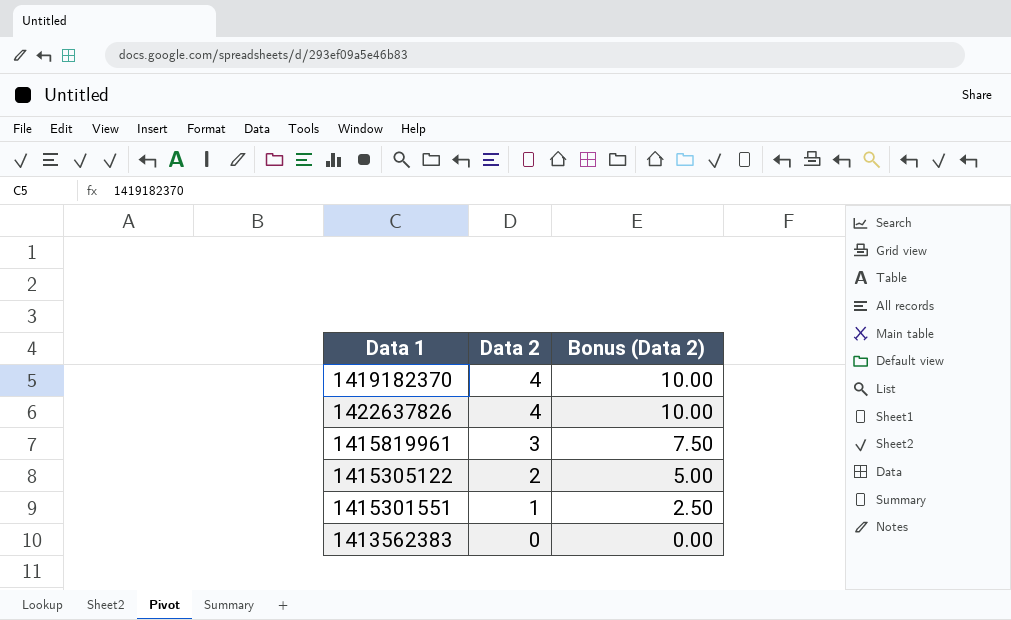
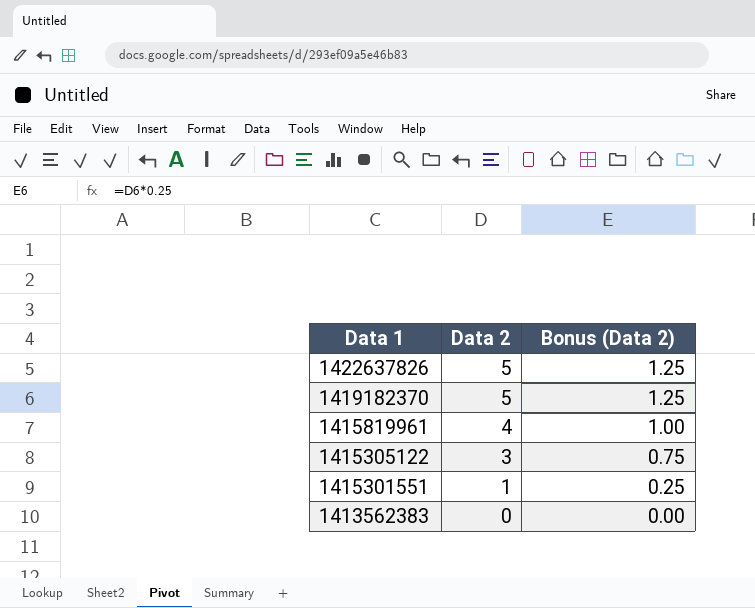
row order: Data 2 descending -> Data 1 descending
column Bonus (Data 2) | formula: [Data 2] * 2.5 -> [Data 2] * 0.25
1422637826 | Data 2: 4 -> 5
1419182370 | Data 2: 4 -> 5
1415819961 | Data 2: 3 -> 4
1415305122 | Data 2: 2 -> 3

